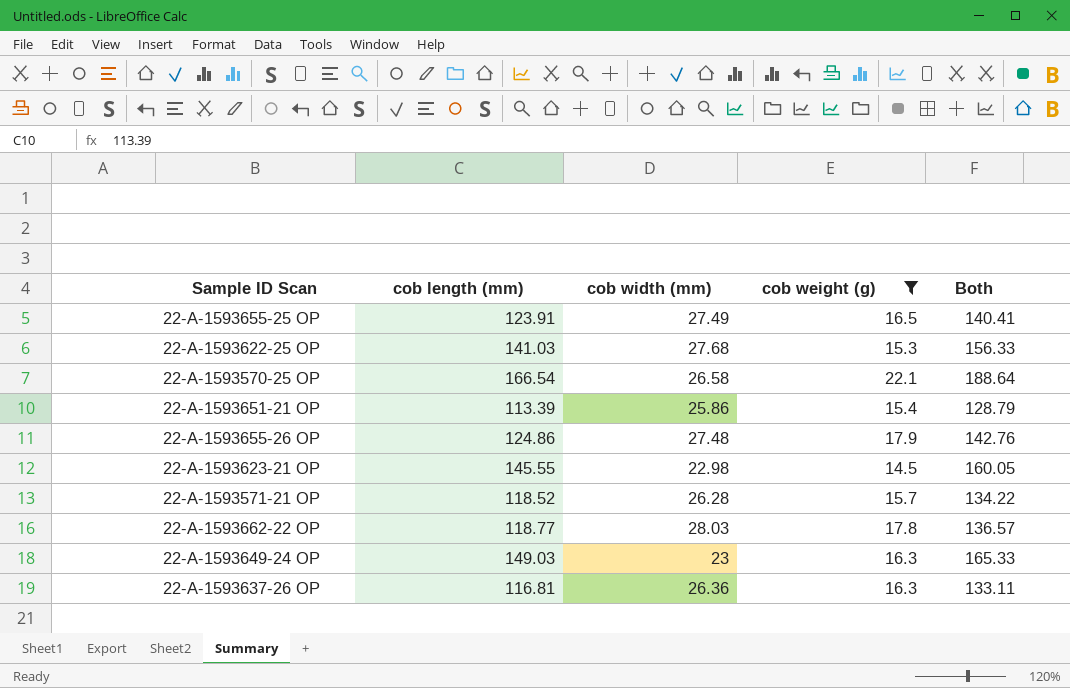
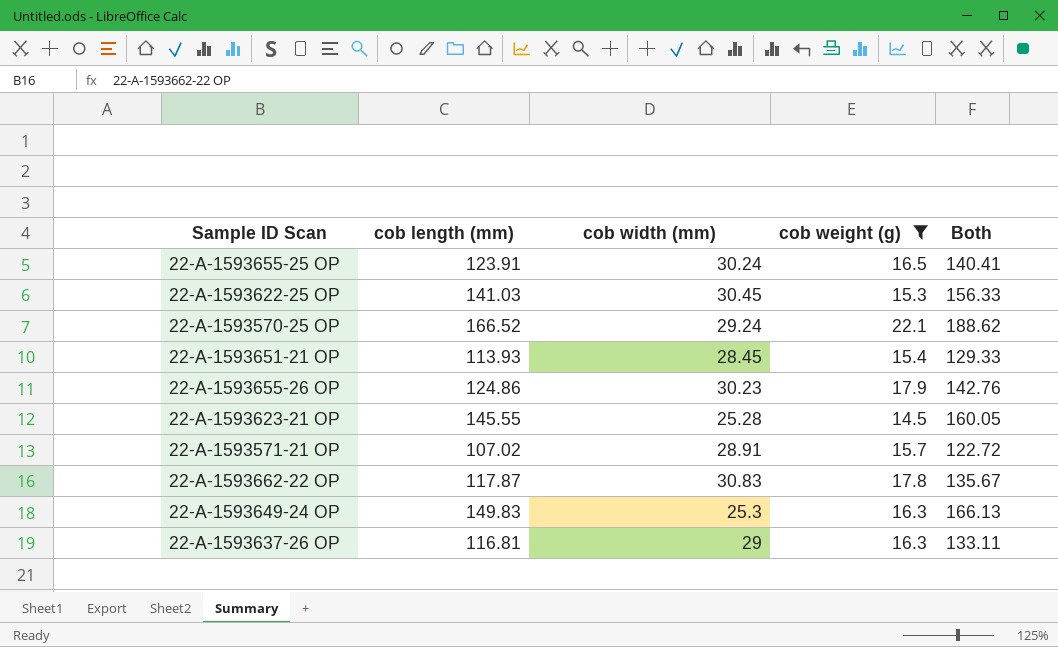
22-A-1593655-25 OP | cob width (mm): 27.49 -> 30.24
22-A-1593622-25 OP | cob width (mm): 27.68 -> 30.45
22-A-1593570-25 OP | cob length (mm): 166.54 -> 166.52
22-A-1593570-25 OP | cob width (mm): 26.58 -> 29.24
22-A-1593570-25 OP | Both: 188.64 -> 188.62
22-A-1593651-21 OP | cob length (mm): 113.39 -> 113.93
22-A-1593651-21 OP | cob width (mm): 25.86 -> 28.45
22-A-1593651-21 OP | Both: 128.79 -> 129.33
22-A-1593655-26 OP | cob width (mm): 27.48 -> 30.23
22-A-1593623-21 OP | cob width (mm): 22.98 -> 25.28
22-A-1593571-21 OP | cob length (mm): 118.52 -> 107.02
22-A-1593571-21 OP | cob width (mm): 26.28 -> 28.91
22-A-1593571-21 OP | Both: 134.22 -> 122.72
22-A-1593662-22 OP | cob length (mm): 118.77 -> 117.87
22-A-1593662-22 OP | cob width (mm): 28.03 -> 30.83
22-A-1593662-22 OP | Both: 136.57 -> 135.67
22-A-1593649-24 OP | cob length (mm): 149.03 -> 149.83
22-A-1593649-24 OP | cob width (mm): 23 -> 25.3
22-A-1593649-24 OP | Both: 165.33 -> 166.13
22-A-1593637-26 OP | cob width (mm): 26.36 -> 29

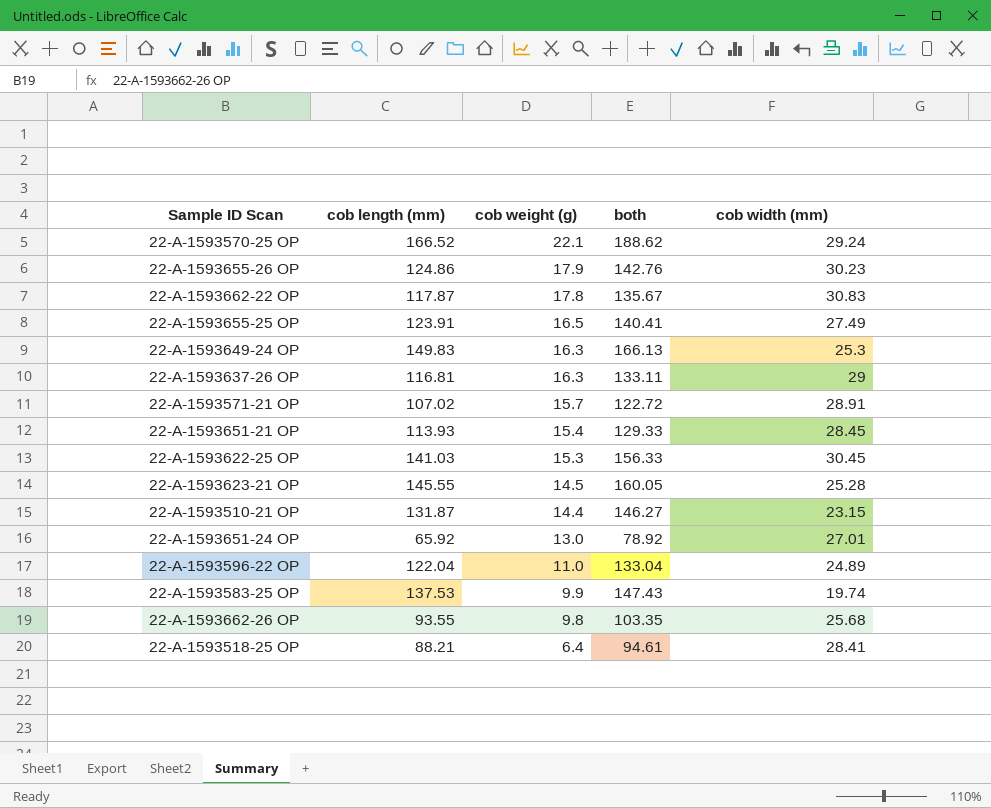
filter: cob weight (g) >= 14.5 -> none
row order: none -> cob weight (g) descending
column name: Both -> both
column cob width (mm) | position: 3 -> 5
22-A-1593655-25 OP | cob width (mm): 30.24 -> 27.49

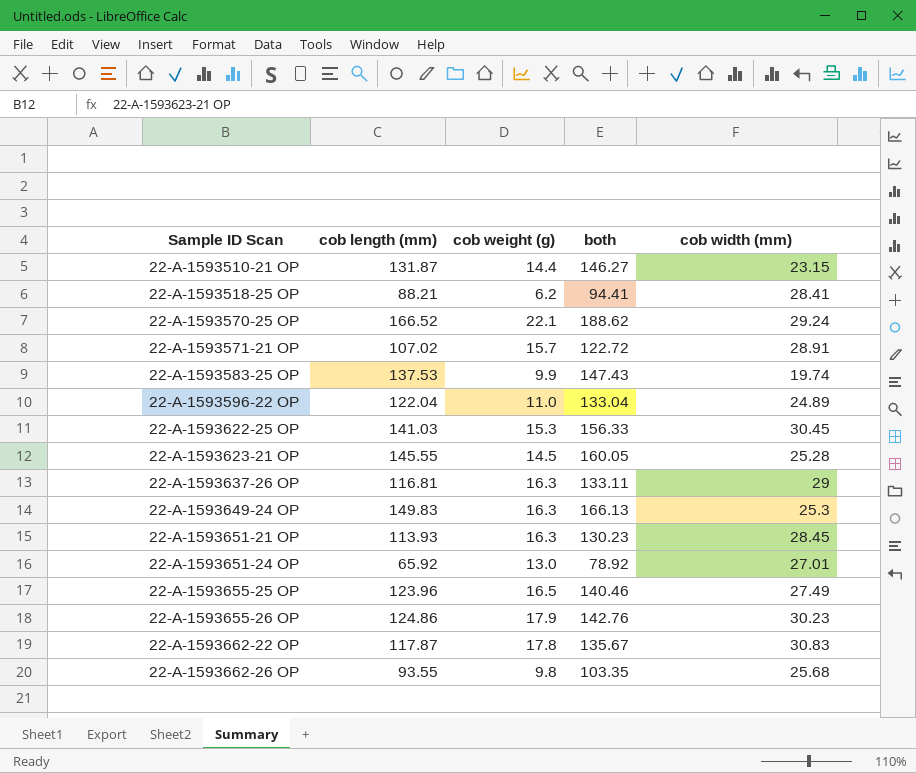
row order: cob weight (g) descending -> Sample ID Scan ascending
22-A-1593518-25 OP | cob weight (g): 6.4 -> 6.2
22-A-1593518-25 OP | both: 94.61 -> 94.41
22-A-1593651-21 OP | cob weight (g): 15.4 -> 16.3
22-A-1593651-21 OP | both: 129.33 -> 130.23
22-A-1593655-25 OP | cob length (mm): 123.91 -> 123.96
22-A-1593655-25 OP | both: 140.41 -> 140.46

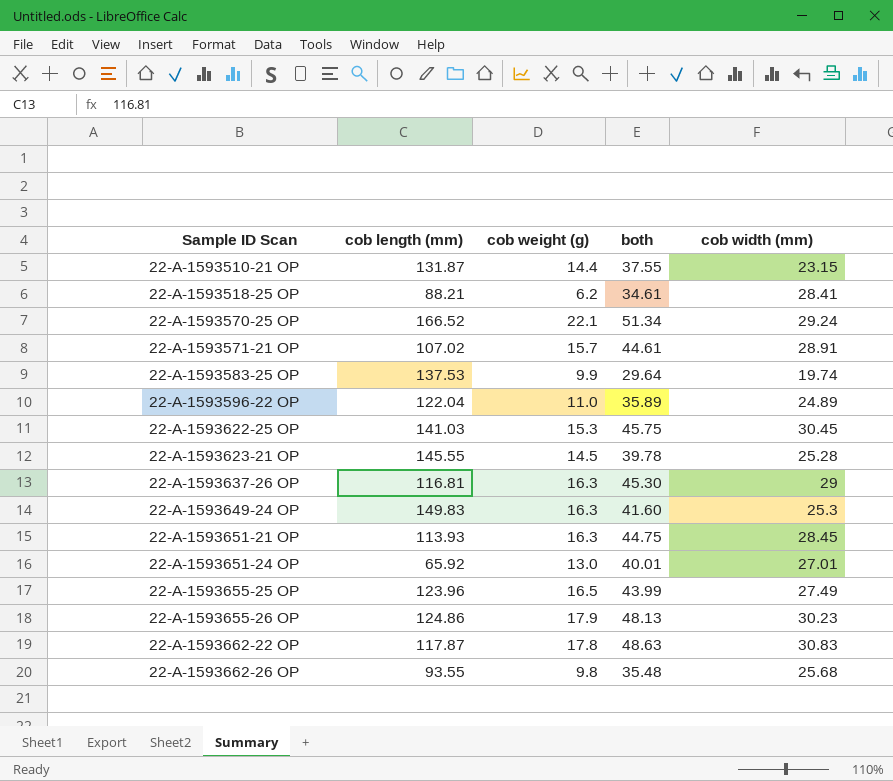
column both | formula: [cob length (mm)] + [cob weight (g)] -> [cob weight (g)] + [cob width (mm)]

